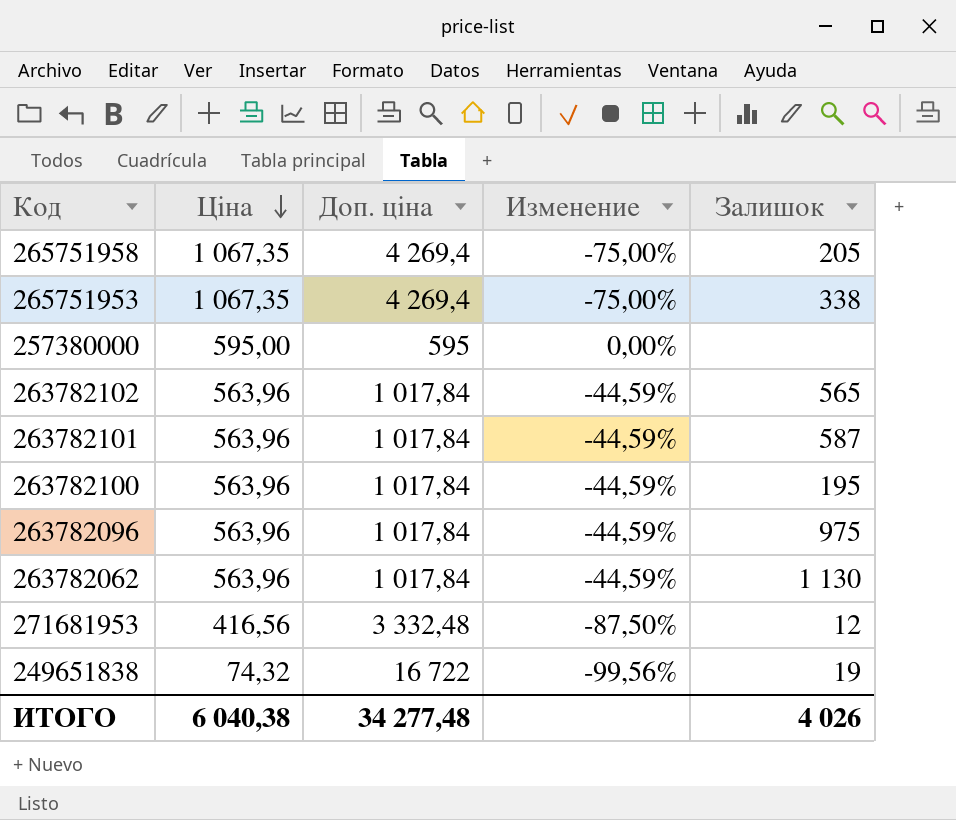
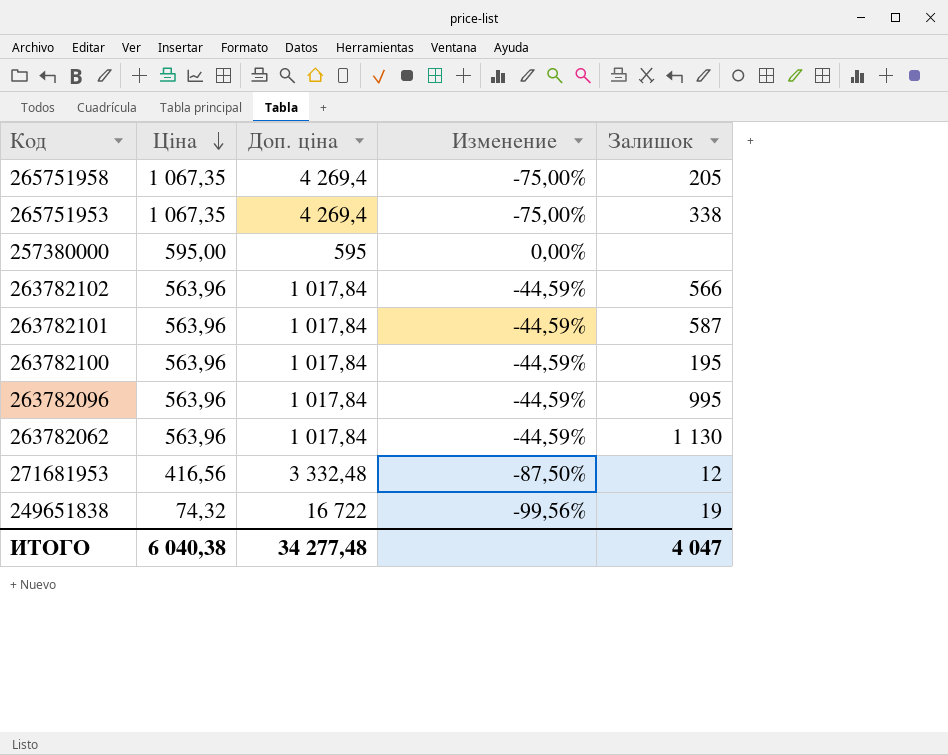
263782102 | Залишок: 565 -> 566
263782096 | Залишок: 975 -> 995
ИТОГО | Залишок: 4 026 -> 4 047

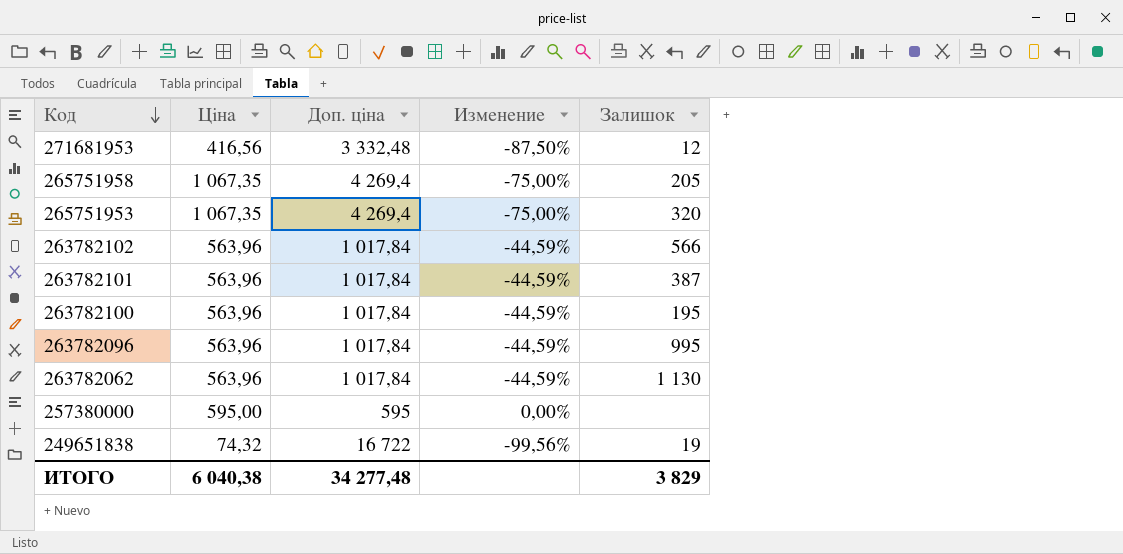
row order: Ціна descending -> Код descending
265751953 | Залишок: 338 -> 320
263782101 | Залишок: 587 -> 387
ИТОГО | Залишок: 4 047 -> 3 829

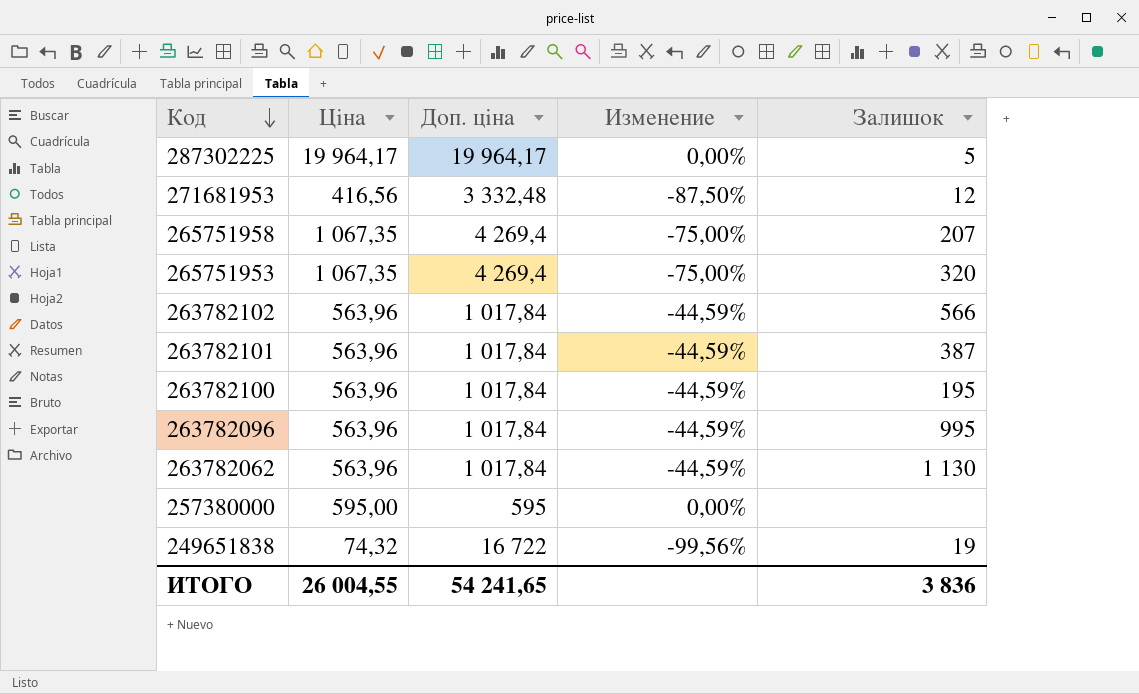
row 287302225: none -> 19 964,17 | 19 964,17 | 0,00% | 5
265751958 | Залишок: 205 -> 207
ИТОГО | Ціна: 6 040,38 -> 26 004,55
ИТОГО | Доп. ціна: 34 277,48 -> 54 241,65
ИТОГО | Залишок: 3 829 -> 3 836

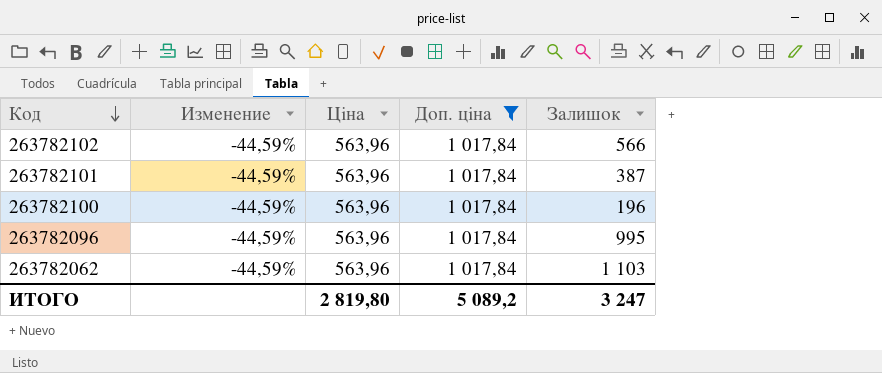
filter: none -> Доп. ціна = 1 017,84
column Изменение | position: 4 -> 2
263782100 | Залишок: 195 -> 196
263782062 | Залишок: 1 130 -> 1 103
ИТОГО | Ціна: 26 004,55 -> 2 819,80
ИТОГО | Доп. ціна: 54 241,65 -> 5 089,2
ИТОГО | Залишок: 3 836 -> 3 247

